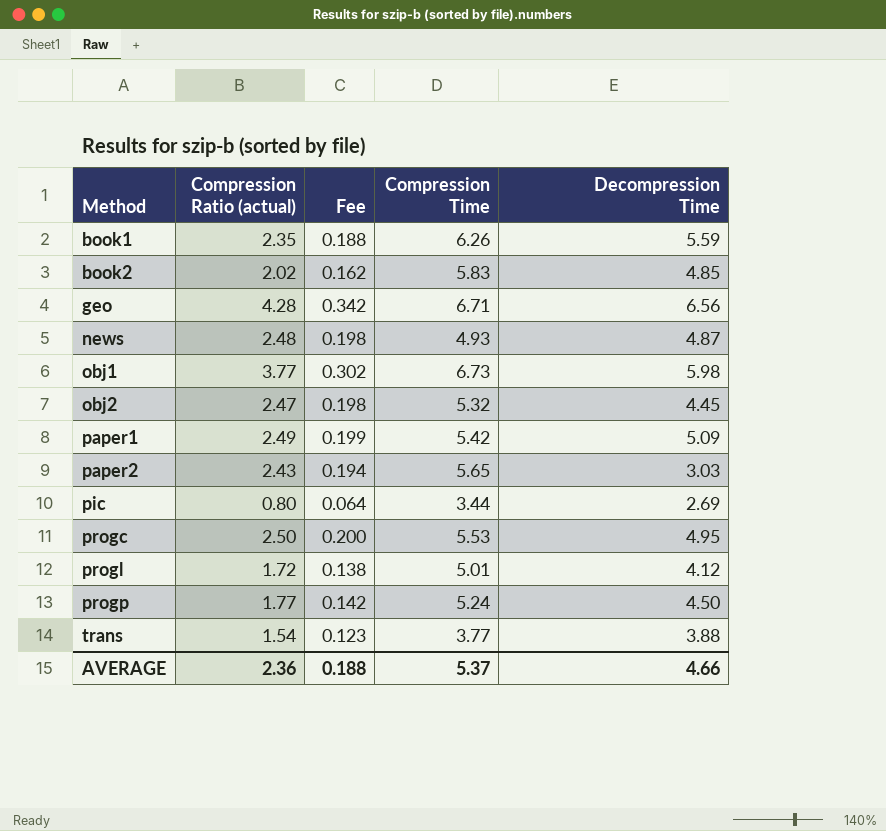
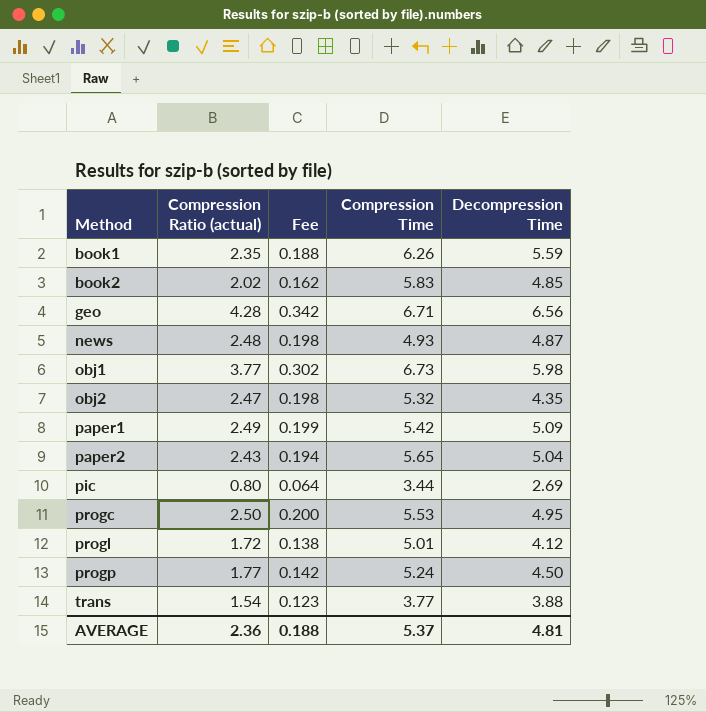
obj2 | Decompression Time: 4.45 -> 4.35
paper2 | Decompression Time: 3.03 -> 5.04
AVERAGE | Decompression Time: 4.66 -> 4.81

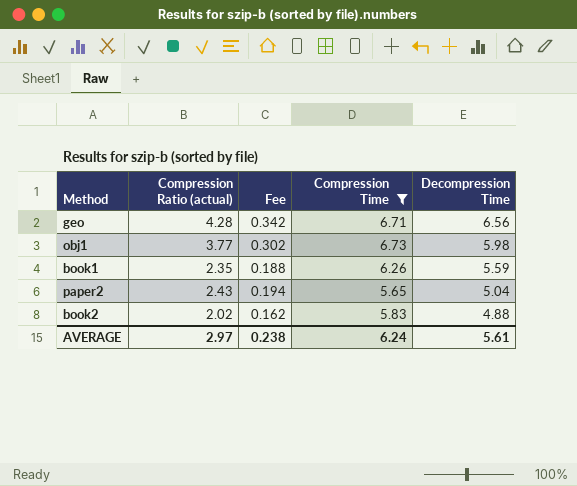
filter: none -> Compression Time >= 5.65
row order: Method ascending -> Decompression Time descending
book2 | Decompression Time: 4.85 -> 4.88
AVERAGE | Compression Ratio (actual): 2.36 -> 2.97
AVERAGE | Fee: 0.188 -> 0.238
AVERAGE | Compression Time: 5.37 -> 6.24
AVERAGE | Decompression Time: 4.81 -> 5.61

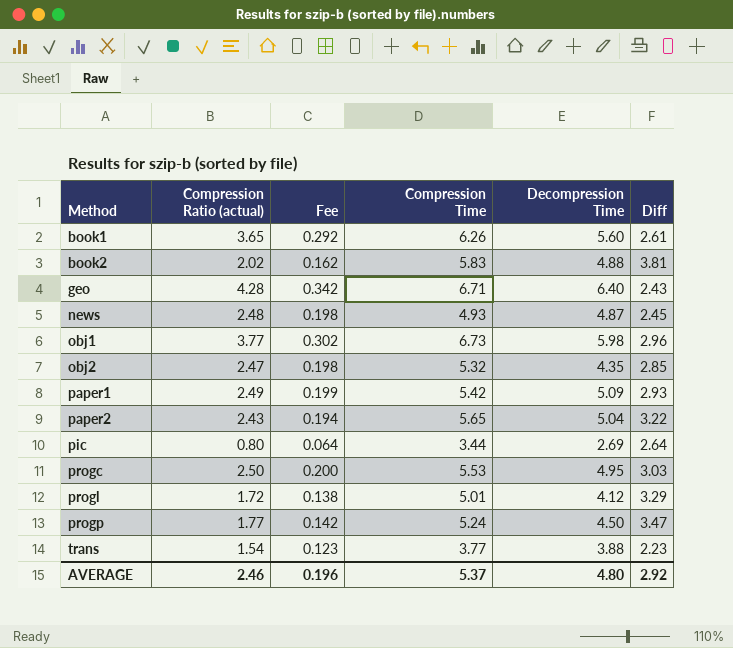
filter: Compression Time >= 5.65 -> none
row order: Decompression Time descending -> Method ascending
column Diff | formula: none -> [Compression Time] - [Compression Ratio (actual)]
book1 | Compression Ratio (actual): 2.35 -> 3.65
book1 | Fee: 0.188 -> 0.292
book1 | Decompression Time: 5.59 -> 5.60
geo | Decompression Time: 6.56 -> 6.40
AVERAGE | Compression Ratio (actual): 2.97 -> 2.46
AVERAGE | Fee: 0.238 -> 0.196
AVERAGE | Compression Time: 6.24 -> 5.37
AVERAGE | Decompression Time: 5.61 -> 4.80

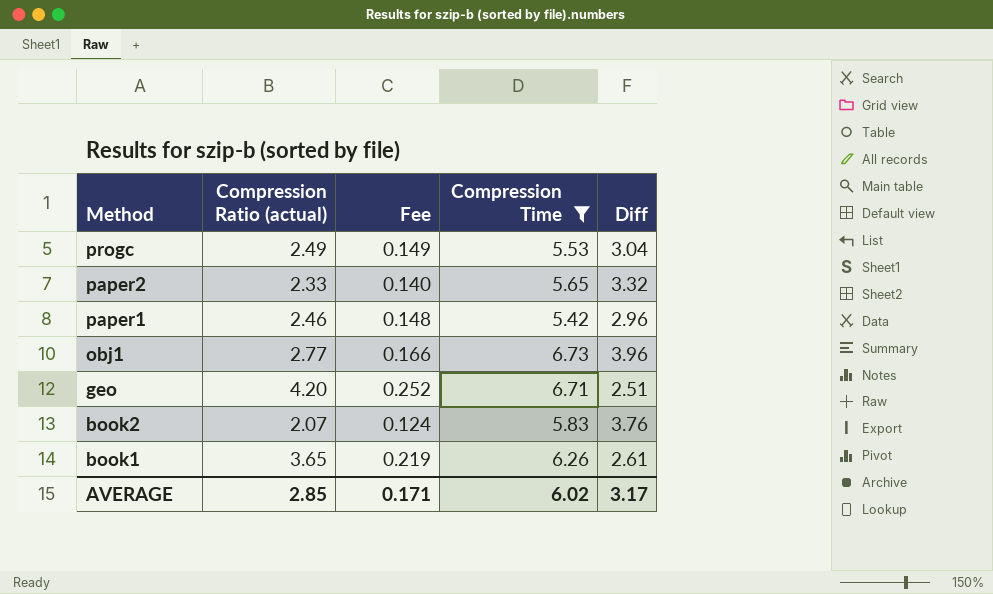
filter: none -> Compression Time >= 5.42
row order: Method ascending -> Method descending
column Decompression Time | position: 5 -> none
column Fee | formula: [Compression Ratio (actual)] * 0.08 -> [Compression Ratio (actual)] * 0.06
progc | Compression Ratio (actual): 2.50 -> 2.49
progc | Diff: 3.03 -> 3.04
paper2 | Compression Ratio (actual): 2.43 -> 2.33
paper2 | Diff: 3.22 -> 3.32
paper1 | Compression Ratio (actual): 2.49 -> 2.46
paper1 | Diff: 2.93 -> 2.96
obj1 | Compression Ratio (actual): 3.77 -> 2.77
obj1 | Diff: 2.96 -> 3.96
geo | Compression Ratio (actual): 4.28 -> 4.20
geo | Diff: 2.43 -> 2.51
book2 | Compression Ratio (actual): 2.02 -> 2.07
book2 | Diff: 3.81 -> 3.76
AVERAGE | Compression Ratio (actual): 2.46 -> 2.85
AVERAGE | Fee: 0.196 -> 0.171
AVERAGE | Compression Time: 5.37 -> 6.02
AVERAGE | Diff: 2.92 -> 3.17

